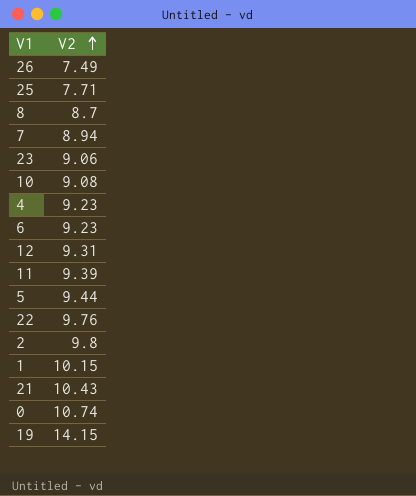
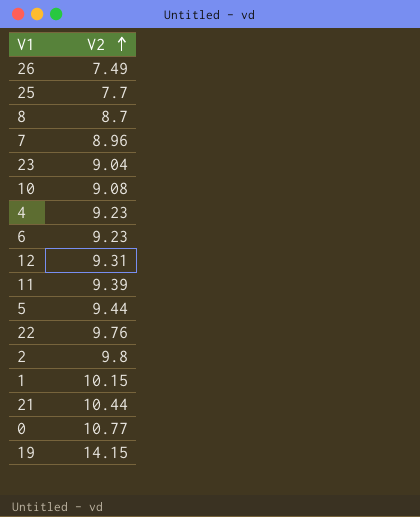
25 | V2: 7.71 -> 7.7
7 | V2: 8.94 -> 8.96
23 | V2: 9.06 -> 9.04
21 | V2: 10.43 -> 10.44
0 | V2: 10.74 -> 10.77

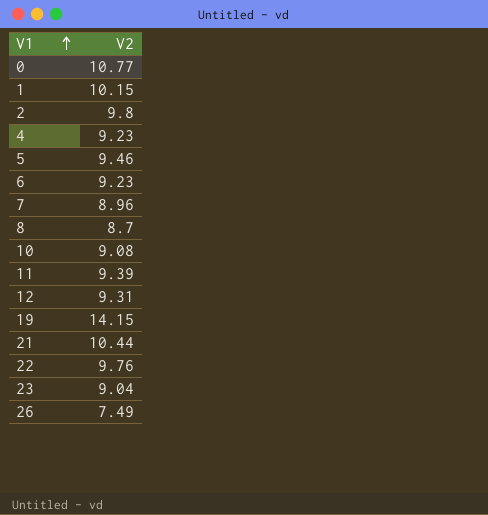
row order: V2 ascending -> V1 ascending
row 25: 7.7 -> none
5 | V2: 9.44 -> 9.46

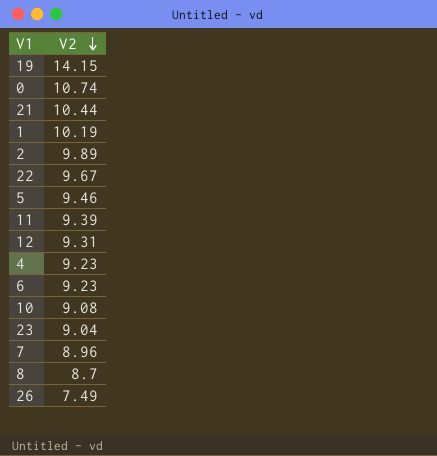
row order: V1 ascending -> V2 descending
0 | V2: 10.77 -> 10.74
1 | V2: 10.15 -> 10.19
2 | V2: 9.8 -> 9.89
22 | V2: 9.76 -> 9.67

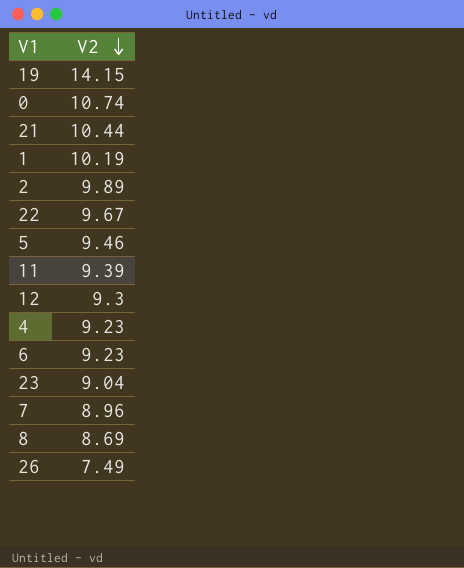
row 10: 9.08 -> none
12 | V2: 9.31 -> 9.3
8 | V2: 8.7 -> 8.69

